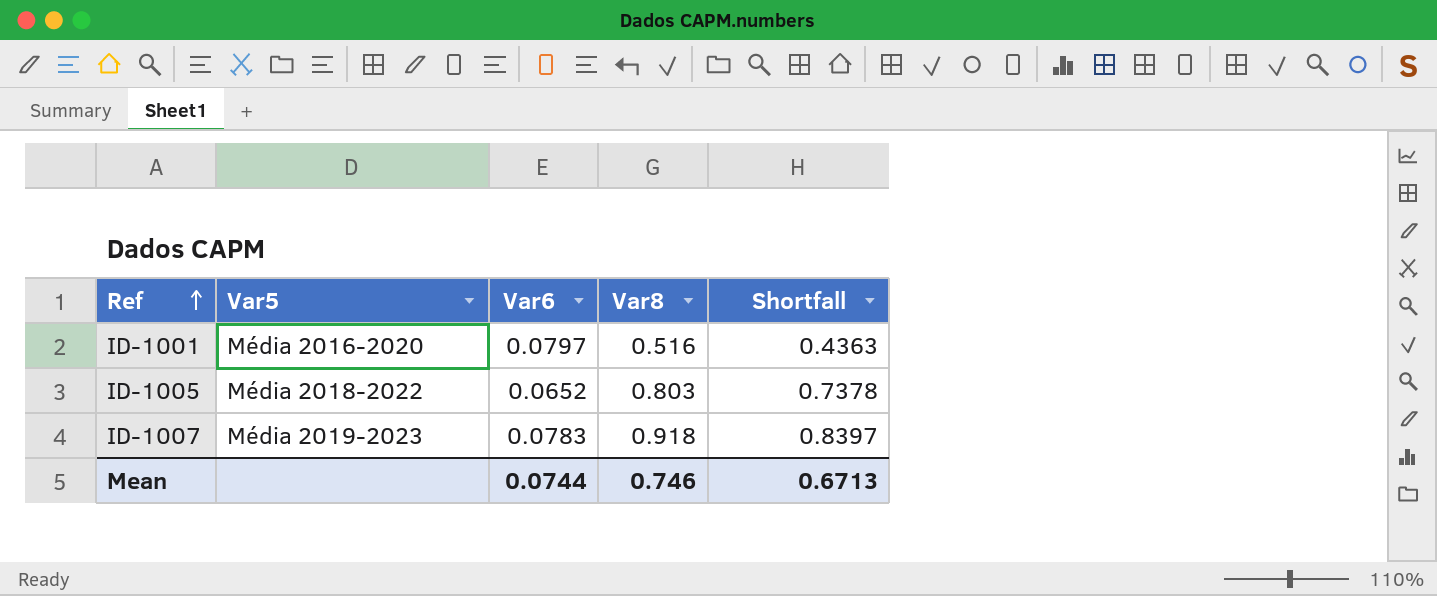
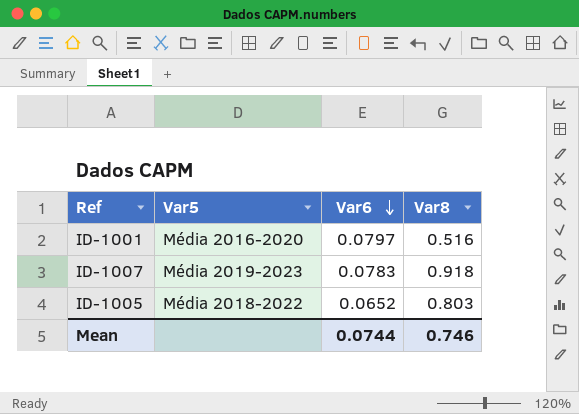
row order: Ref ascending -> Var6 descending
column Shortfall | formula: [Var8] - [Var6] -> none

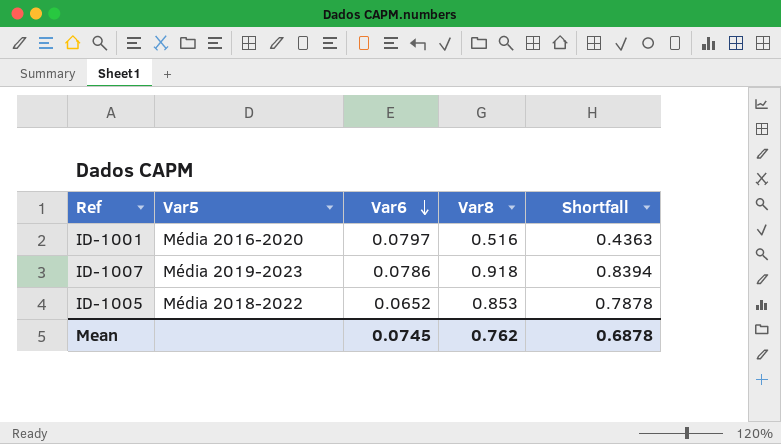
column Shortfall | formula: none -> [Var8] - [Var6]
ID-1007 | Var6: 0.0783 -> 0.0786
ID-1005 | Var8: 0.803 -> 0.853
Mean | Var6: 0.0744 -> 0.0745
Mean | Var8: 0.746 -> 0.762

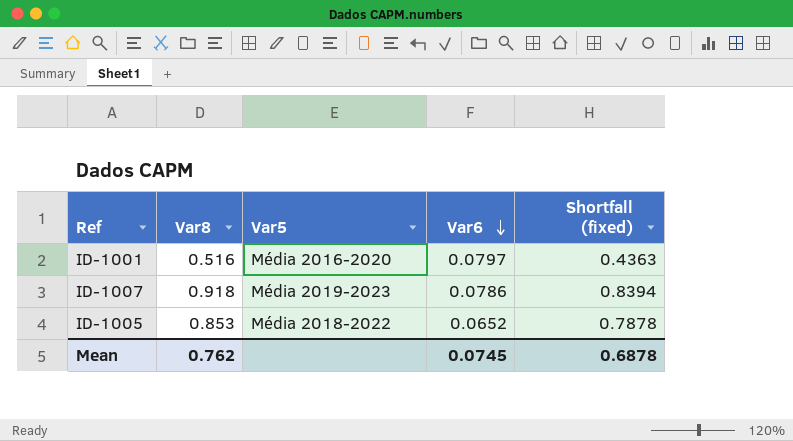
column Var8 | position: 4 -> 2
column name: Shortfall -> Shortfall (fixed)

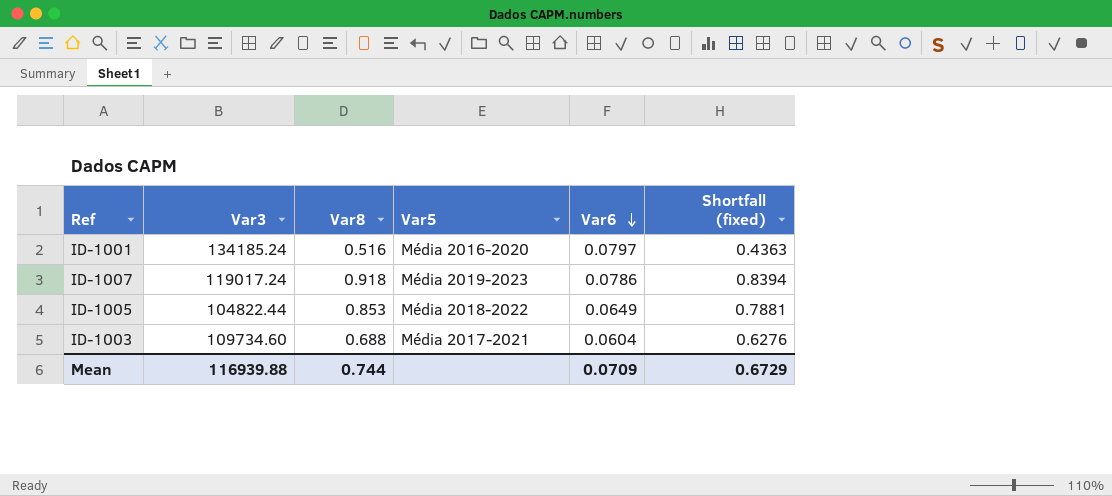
column Var3 | position: none -> 2
ID-1005 | Var6: 0.0652 -> 0.0649
ID-1005 | Shortfall (fixed): 0.7878 -> 0.7881
row ID-1003: none -> 109734.60 | 0.688 | Média 2017-2021 | 0.0604 | 0.6276
Mean | Var8: 0.762 -> 0.744
Mean | Var6: 0.0745 -> 0.0709
Mean | Shortfall (fixed): 0.6878 -> 0.6729

